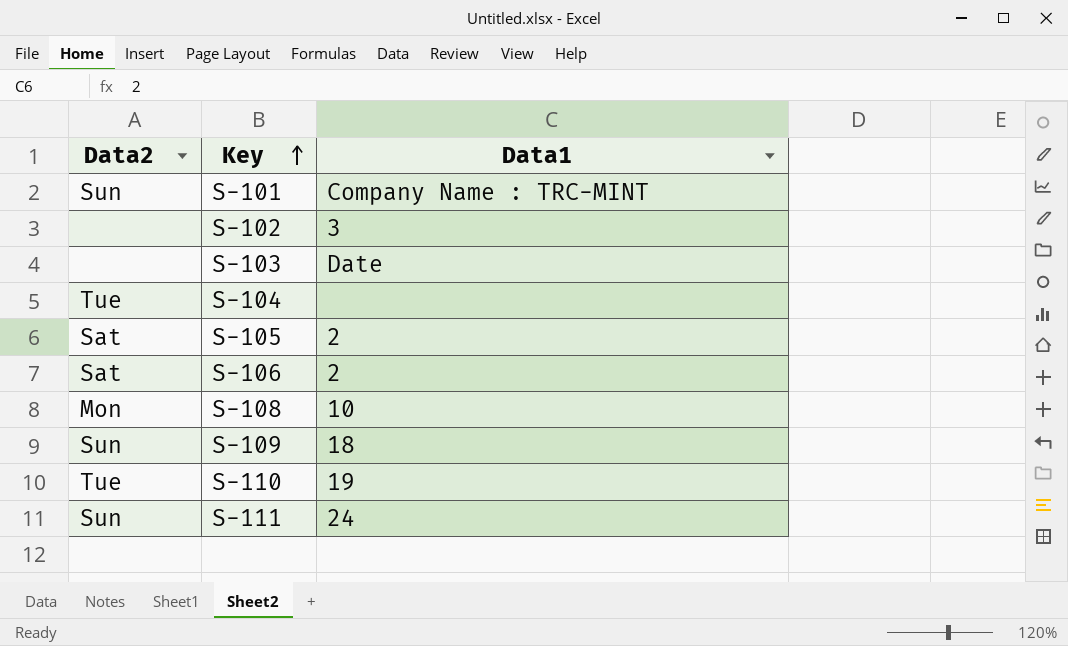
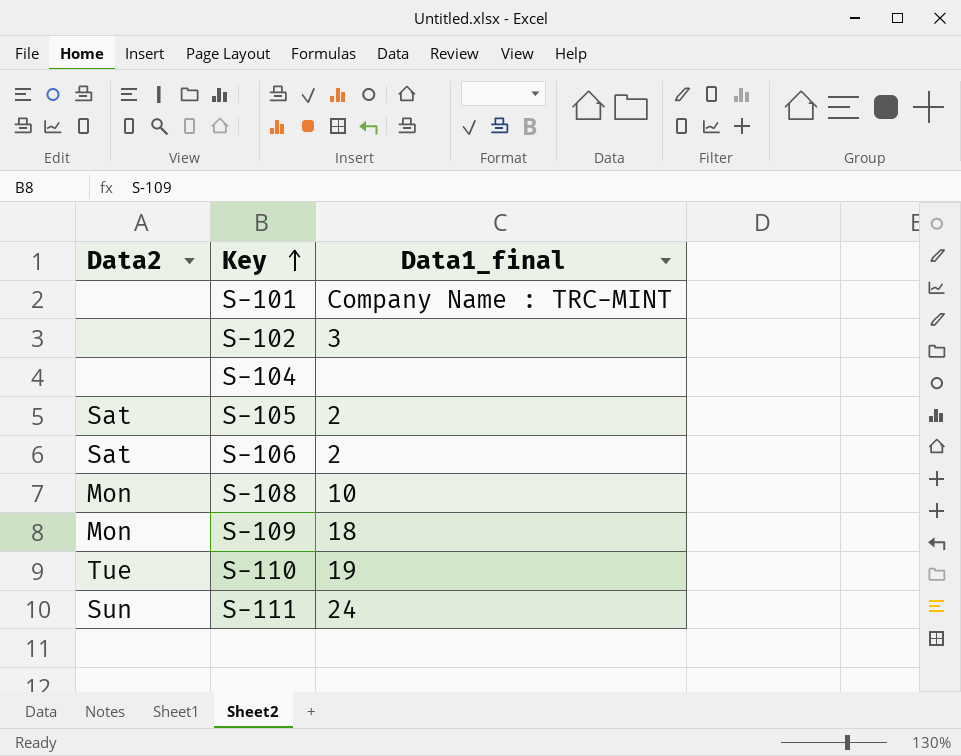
column name: Data1 -> Data1_final
row S-103: none | Date -> none
S-101 | Data2: Sun -> none
S-104 | Data2: Tue -> none
S-109 | Data2: Sun -> Mon

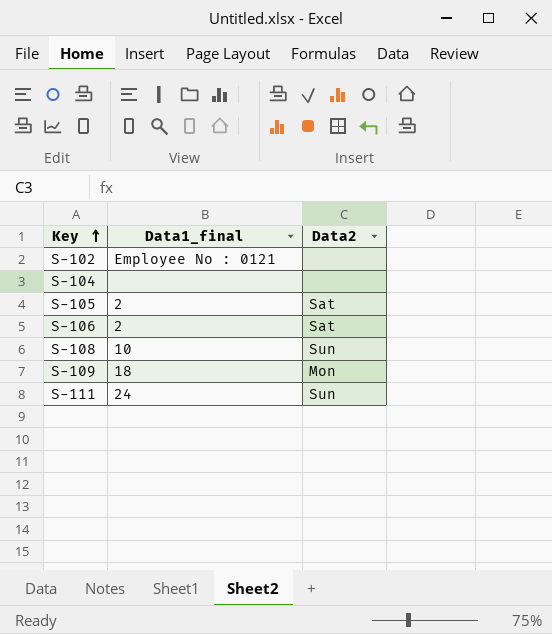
column Data2 | position: 1 -> 3
row S-101: none | Company Name : TRC-MINT -> none
row S-110: Tue | 19 -> none
S-102 | Data1_final: 3 -> Employee No : 0121
S-108 | Data2: Mon -> Sun

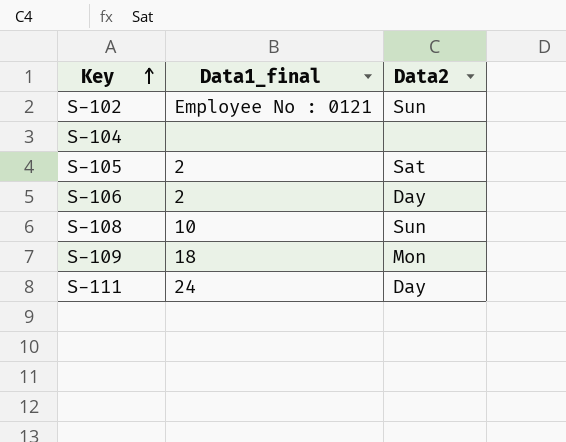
S-102 | Data2: none -> Sun
S-106 | Data2: Sat -> Day
S-111 | Data2: Sun -> Day

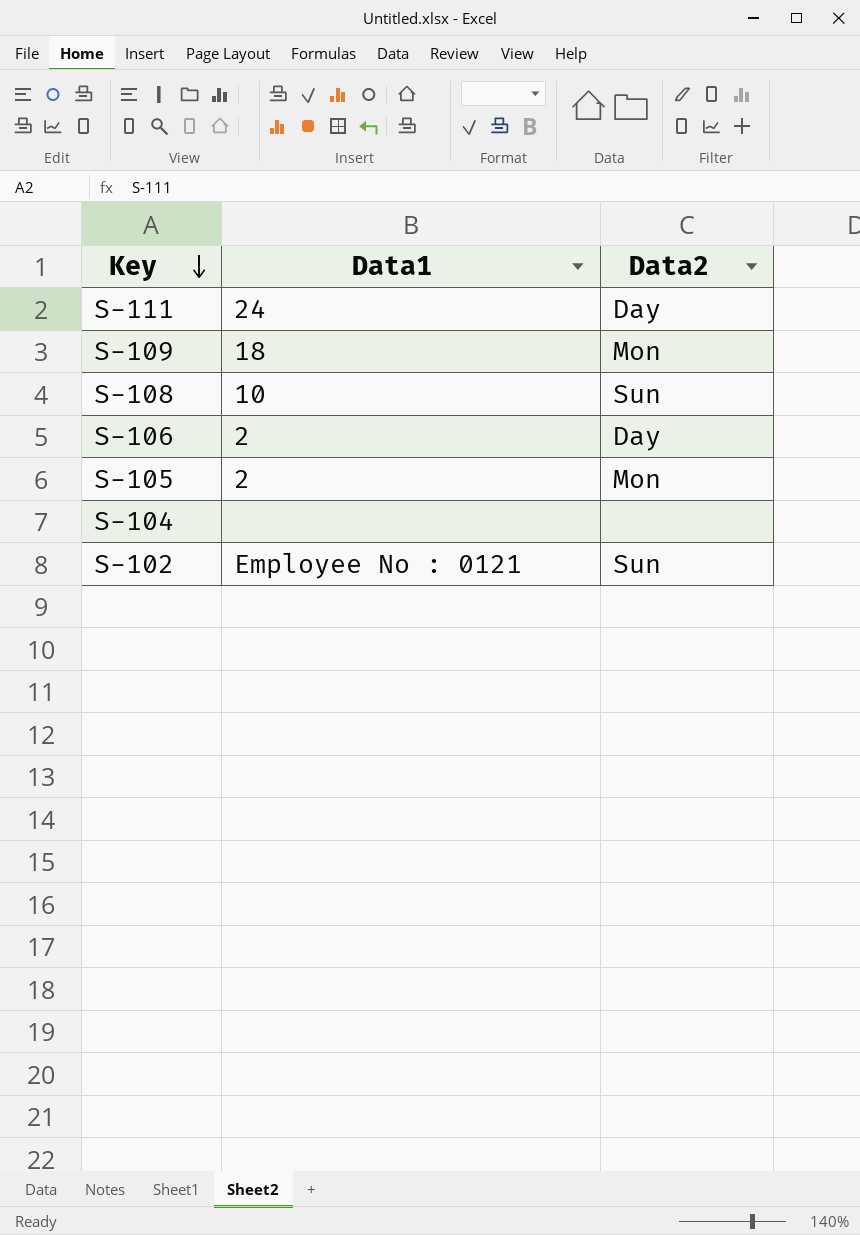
row order: Key ascending -> Key descending
column name: Data1_final -> Data1
S-105 | Data2: Sat -> Mon

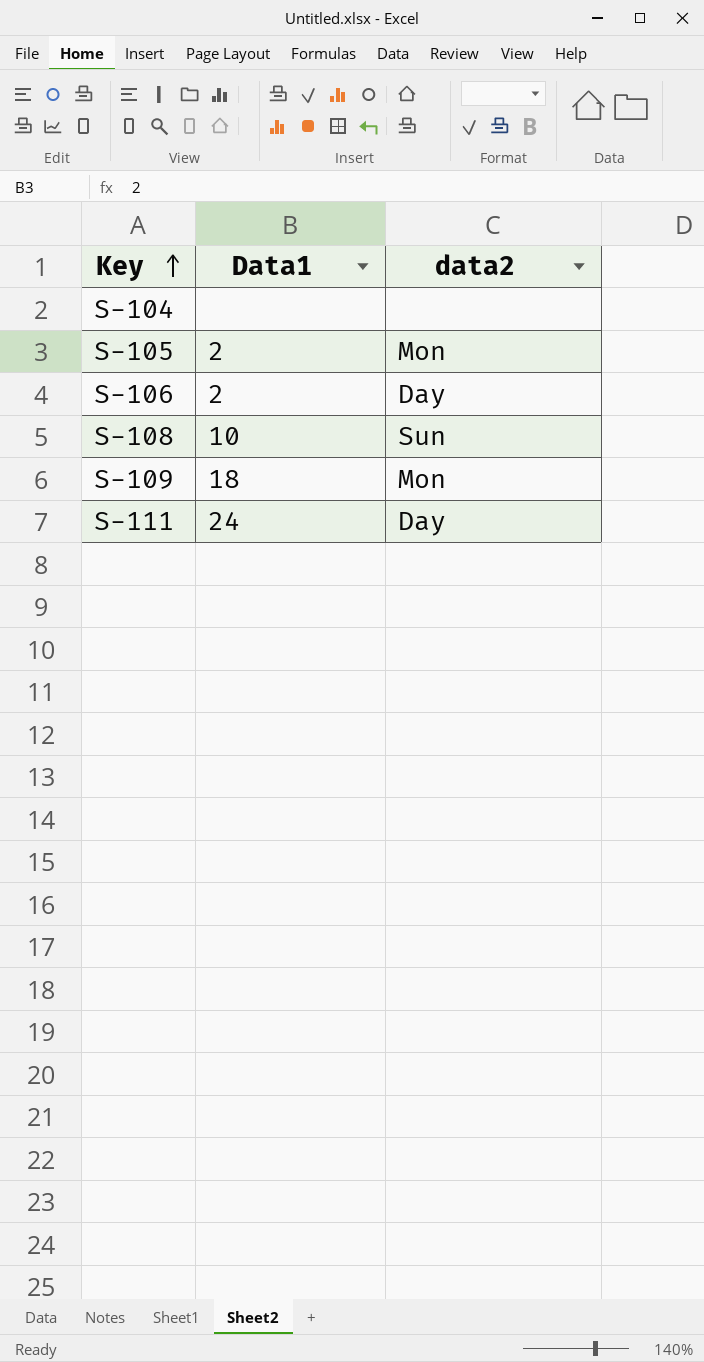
row order: Key descending -> Key ascending
column name: Data2 -> data2
row S-102: Employee No : 0121 | Sun -> none

